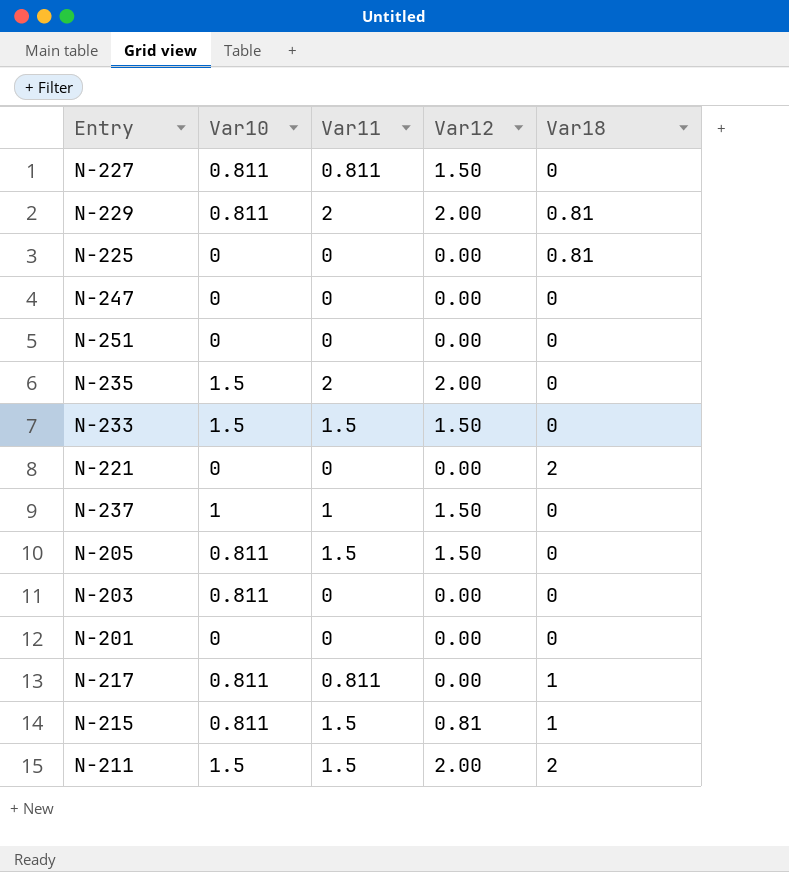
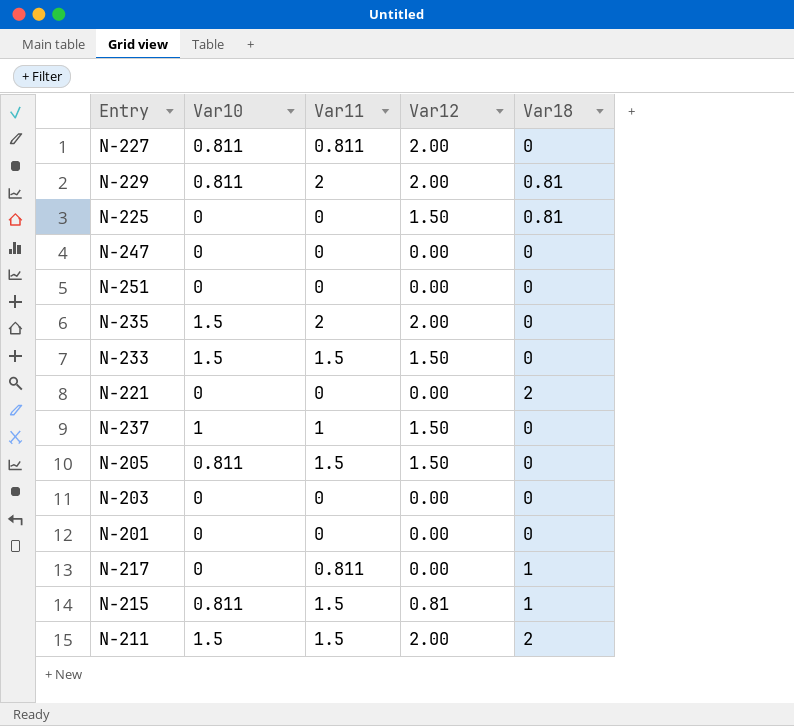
N-227 | Var12: 1.50 -> 2.00
N-225 | Var12: 0.00 -> 1.50
N-203 | Var10: 0.811 -> 0
N-217 | Var10: 0.811 -> 0

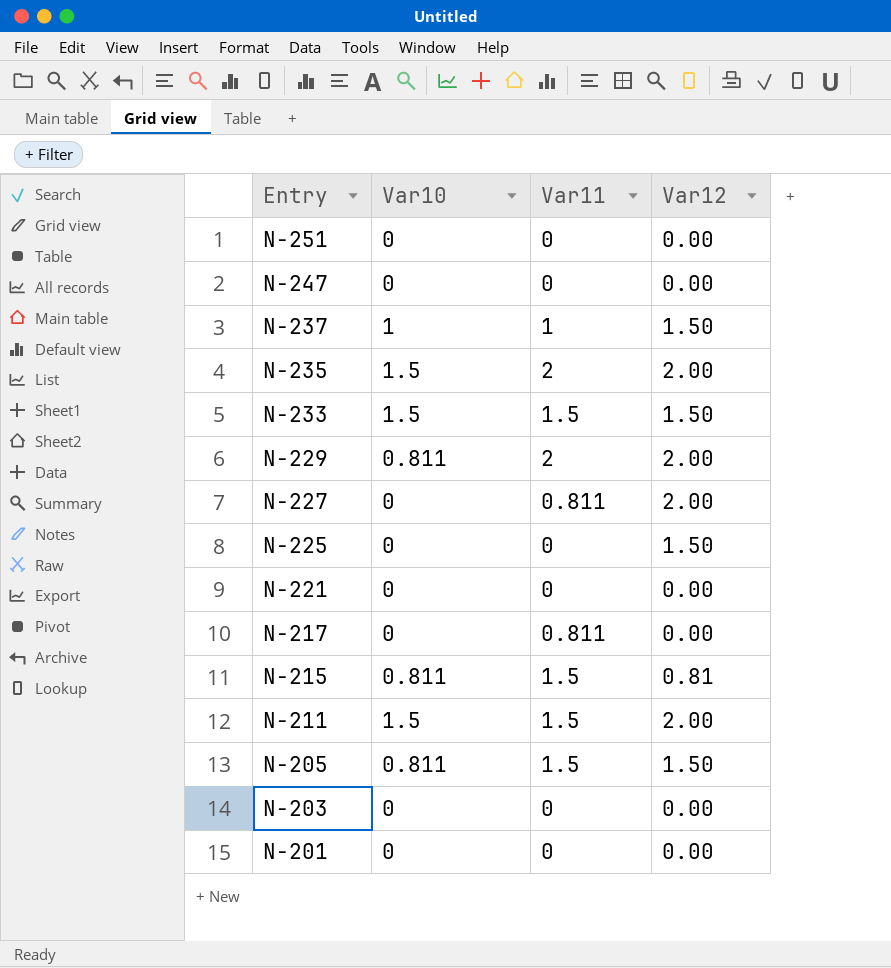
row order: none -> Entry descending
column Var18 | position: 5 -> none
N-227 | Var10: 0.811 -> 0

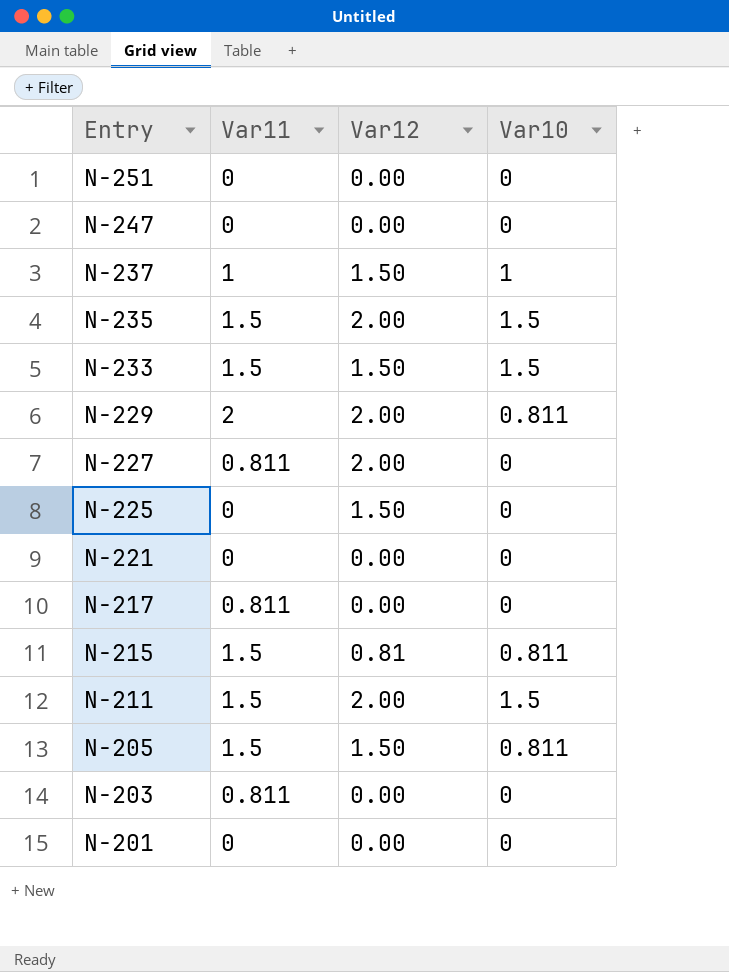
column Var10 | position: 2 -> 4
N-235 | Var11: 2 -> 1.5
N-203 | Var11: 0 -> 0.811

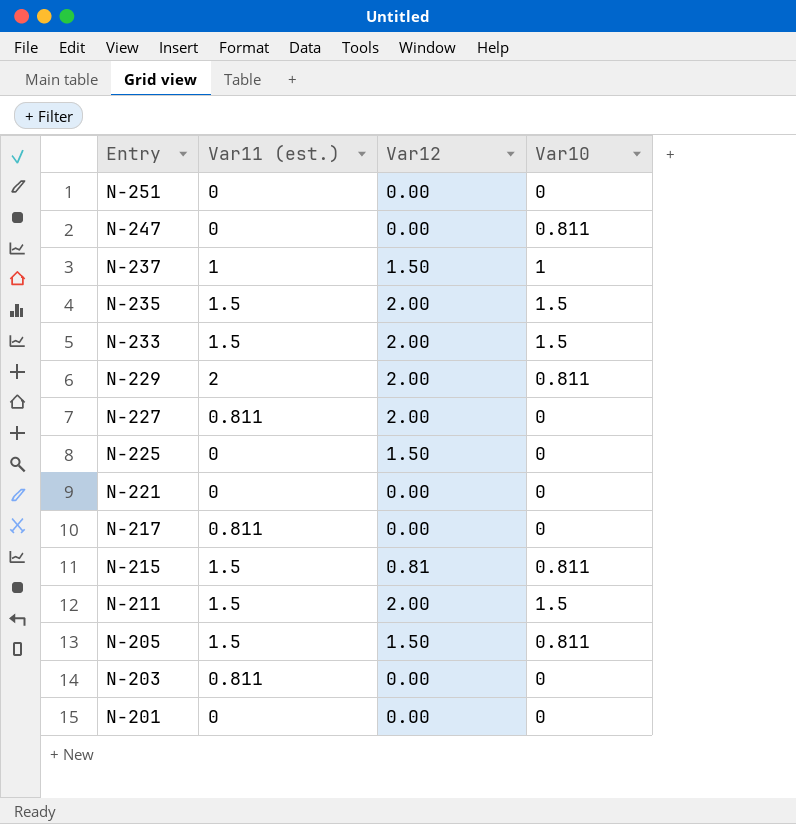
column name: Var11 -> Var11 (est.)
N-247 | Var10: 0 -> 0.811
N-233 | Var12: 1.50 -> 2.00

